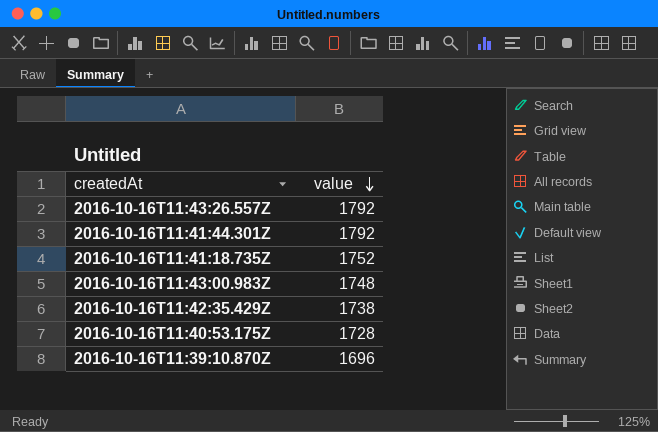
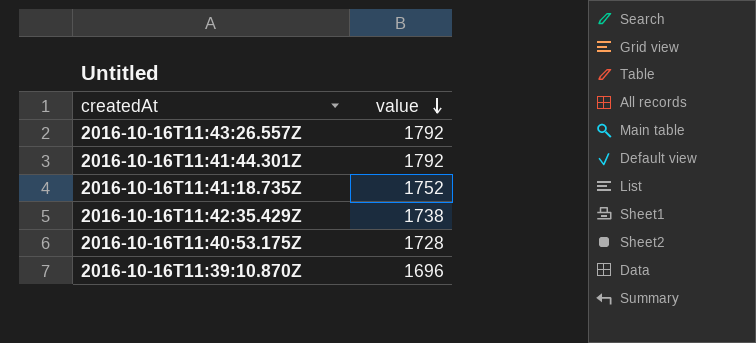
row 2016-10-16T11:43:00.983Z: 1748 -> none

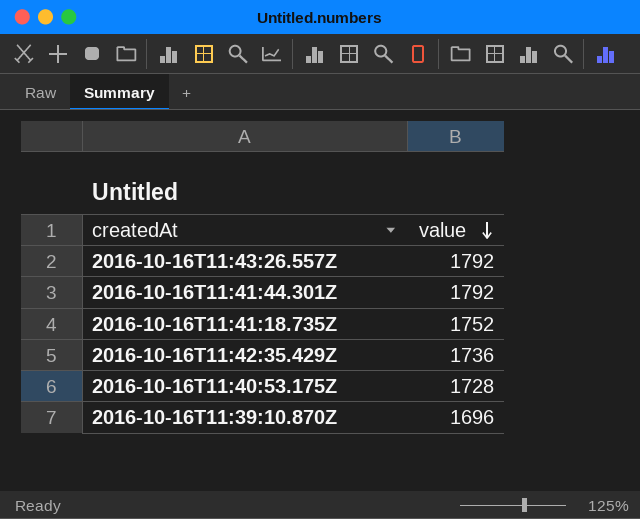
2016-10-16T11:42:35.429Z | value: 1738 -> 1736

